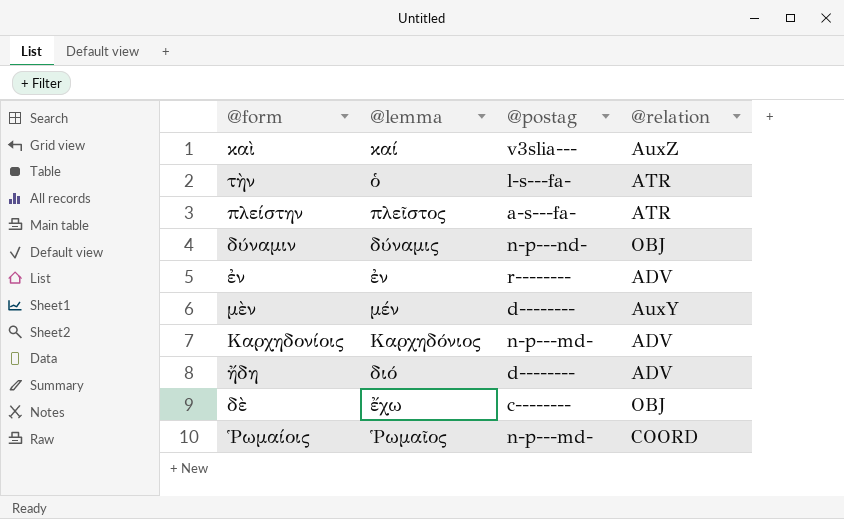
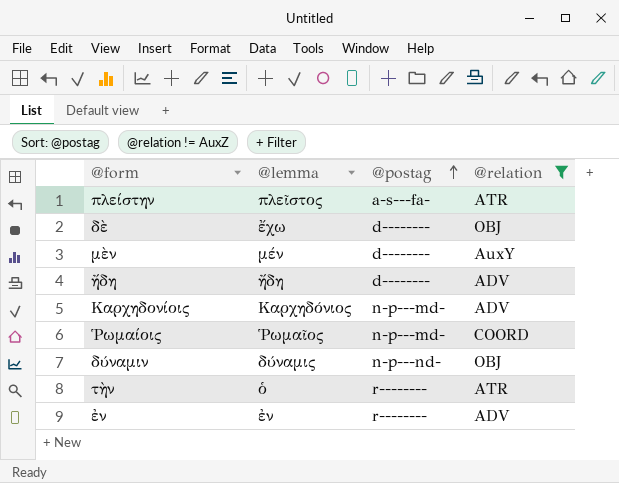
filter: none -> @relation != AuxZ
row order: none -> @postag ascending
δὲ | @postag: c-------- -> d--------
ἤδη | @lemma: διό -> ἤδη
τὴν | @postag: l-s---fa- -> r--------

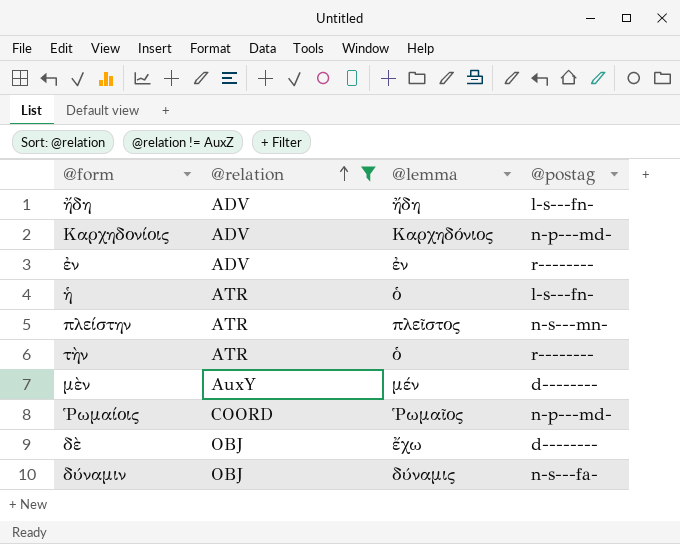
row order: @postag ascending -> @relation ascending
column @relation | position: 4 -> 2
ἤδη | @postag: d-------- -> l-s---fn-
row ἡ: none -> ATR | ὁ | l-s---fn-
πλείστην | @postag: a-s---fa- -> n-s---mn-
δύναμιν | @postag: n-p---nd- -> n-s---fa-

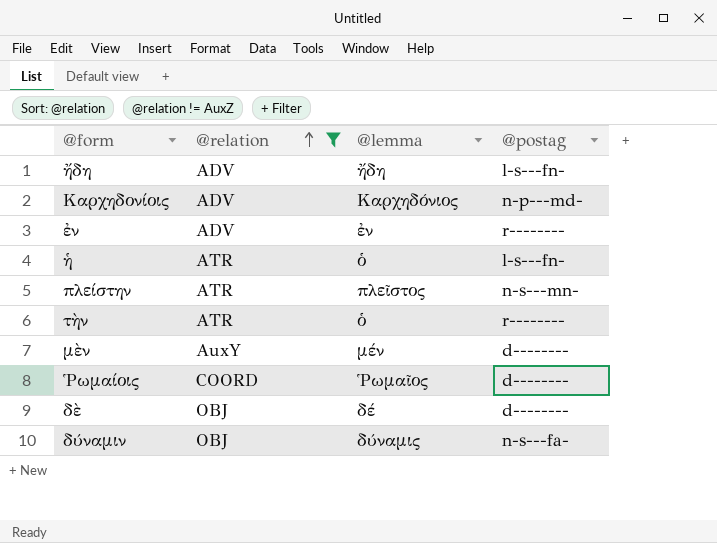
Ῥωμαίοις | @postag: n-p---md- -> d--------
δὲ | @lemma: ἔχω -> δέ

